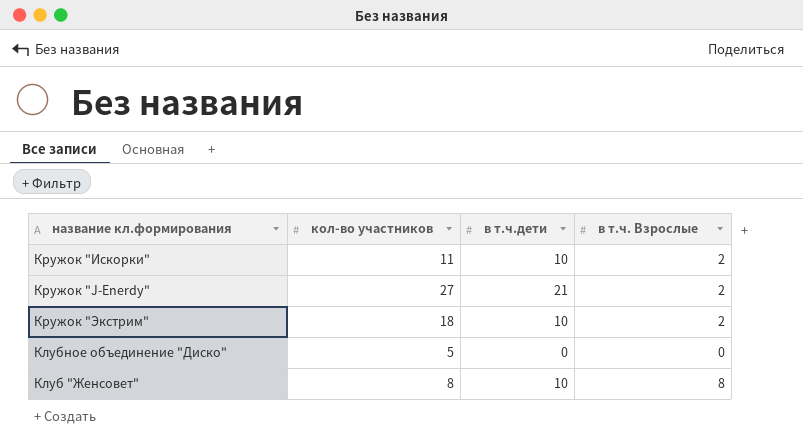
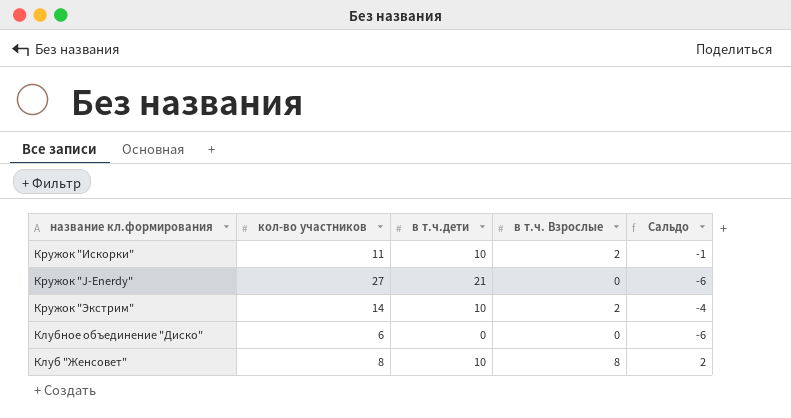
column Сальдо | formula: none -> [в т.ч.дети] - [кол-во участников]
Кружок "J-Enerdy" | в т.ч. Взрослые: 2 -> 0
Кружок "Экстрим" | кол-во участников: 18 -> 14
Клубное объединение "Диско" | кол-во участников: 5 -> 6

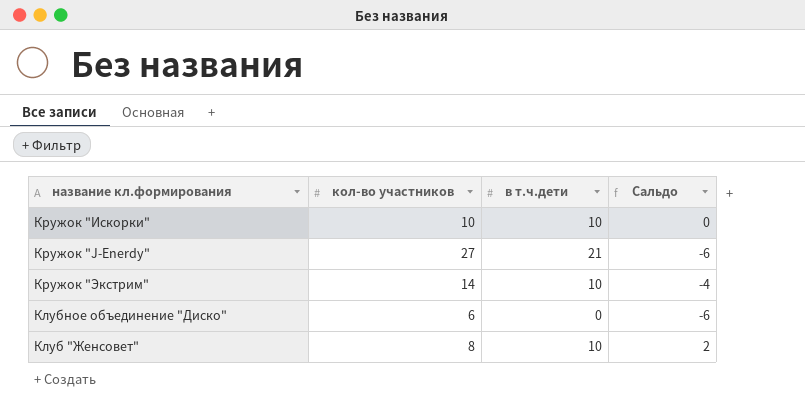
column в т.ч. Взрослые | position: 4 -> none
Кружок "Искорки" | кол-во участников: 11 -> 10
Кружок "Искорки" | Сальдо: -1 -> 0

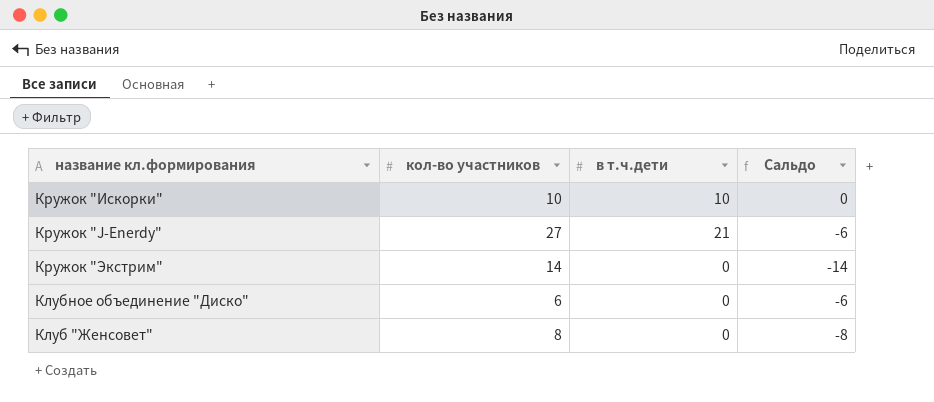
Кружок "Экстрим" | в т.ч.дети: 10 -> 0
Кружок "Экстрим" | Сальдо: -4 -> -14
Клуб "Женсовет" | в т.ч.дети: 10 -> 0
Клуб "Женсовет" | Сальдо: 2 -> -8

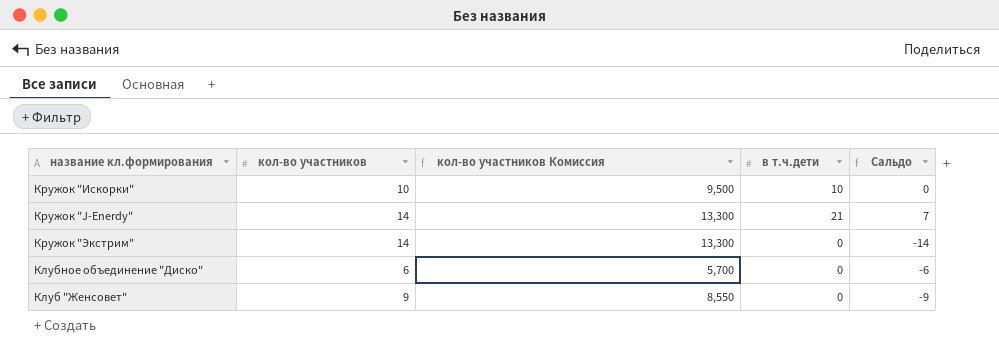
column кол-во участников Комиссия | formula: none -> [кол-во участников] * 0,95
Кружок "J-Enerdy" | кол-во участников: 27 -> 14
Кружок "J-Enerdy" | Сальдо: -6 -> 7
Клуб "Женсовет" | кол-во участников: 8 -> 9
Клуб "Женсовет" | Сальдо: -8 -> -9

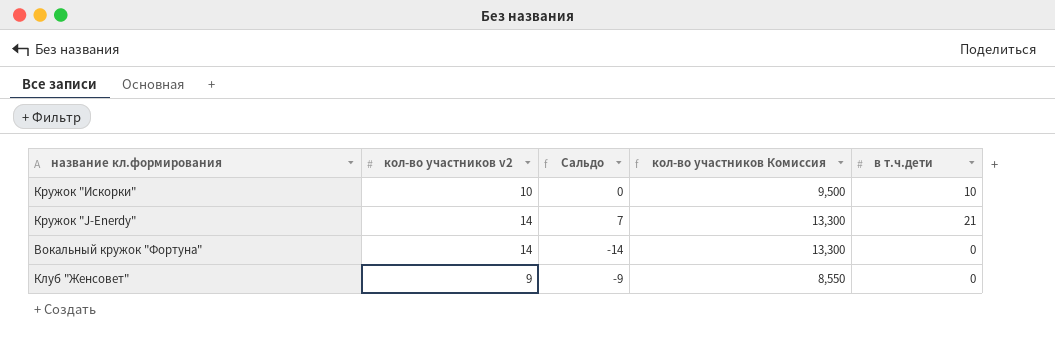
column name: кол-во участников -> кол-во участников v2
column Сальдо | position: 5 -> 3
row Кружок "Экстрим": 14 | 13,300 | 0 | -14 -> none
row Клубное объединение "Диско": 6 | 5,700 | 0 | -6 -> none
row Вокальный кружок "Фортуна": none -> 14 | -14 | 13,300 | 0

